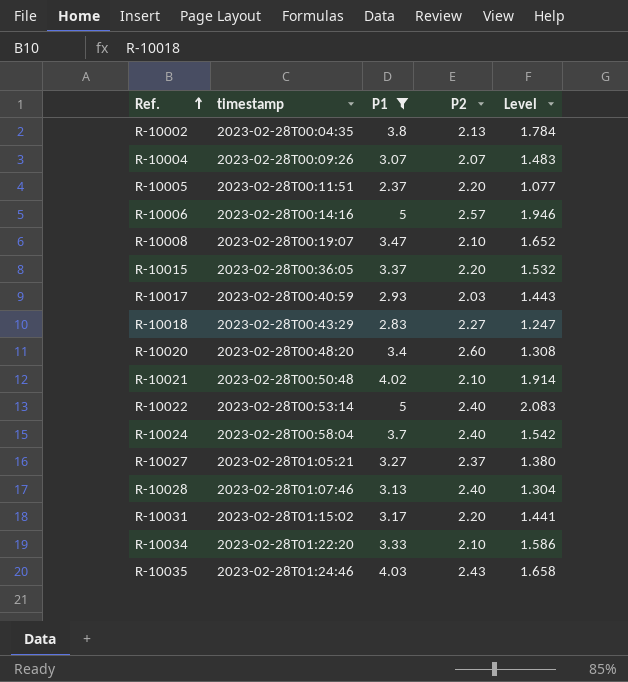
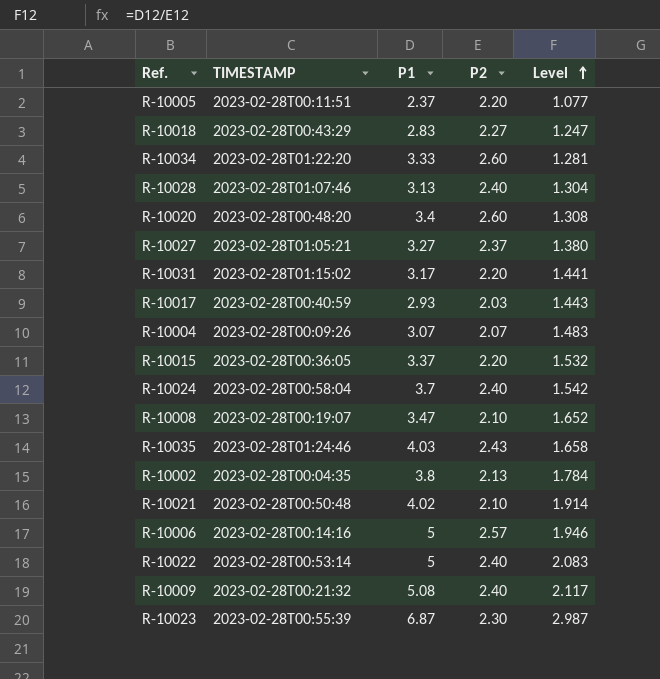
filter: P1 <= 5 -> none
row order: Ref. ascending -> Level ascending
column name: timestamp -> TIMESTAMP
R-10034 | P2: 2.10 -> 2.60
R-10034 | Level: 1.586 -> 1.281

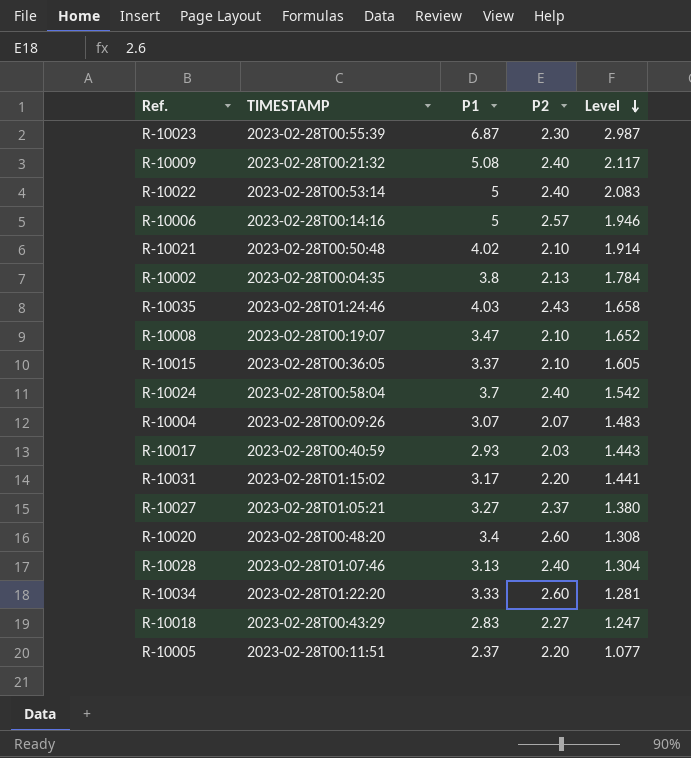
row order: Level ascending -> Level descending
R-10015 | P2: 2.20 -> 2.10
R-10015 | Level: 1.532 -> 1.605

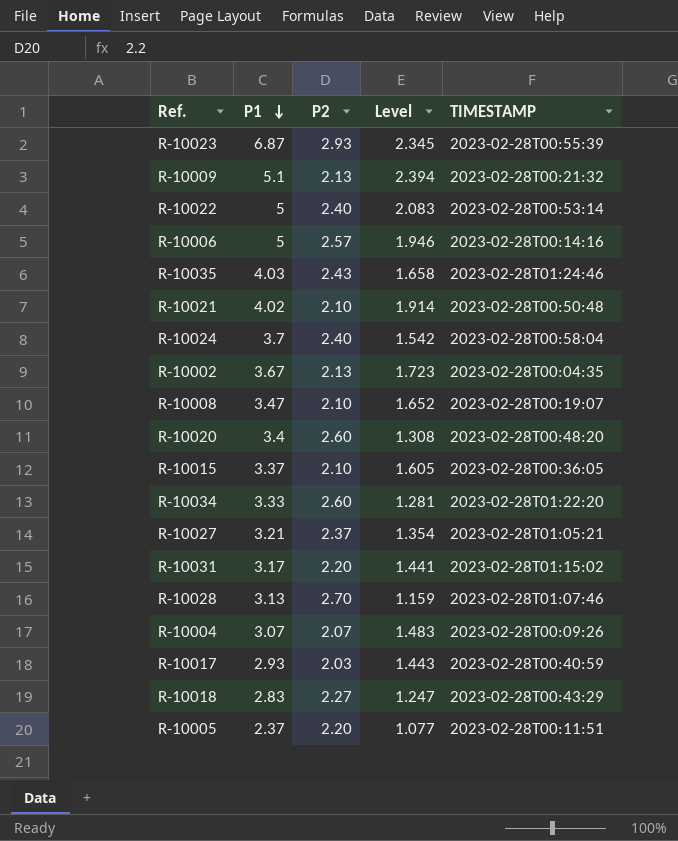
row order: Level descending -> P1 descending
column TIMESTAMP | position: 2 -> 5
R-10023 | P2: 2.30 -> 2.93
R-10023 | Level: 2.987 -> 2.345
R-10009 | P1: 5.08 -> 5.1
R-10009 | P2: 2.40 -> 2.13
R-10009 | Level: 2.117 -> 2.394
R-10002 | P1: 3.8 -> 3.67
R-10002 | Level: 1.784 -> 1.723
R-10027 | P1: 3.27 -> 3.21
R-10027 | Level: 1.380 -> 1.354
R-10028 | P2: 2.40 -> 2.70
R-10028 | Level: 1.304 -> 1.159

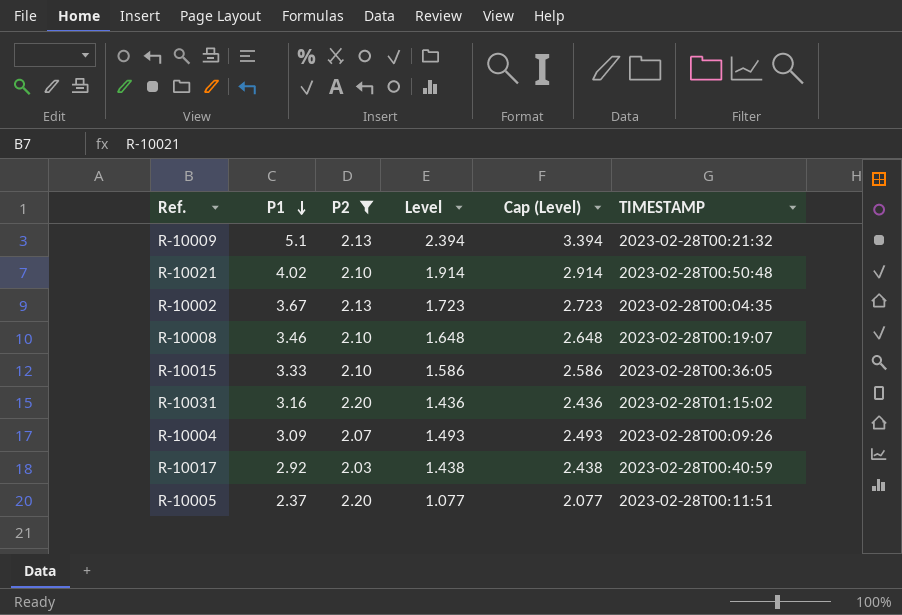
filter: none -> P2 <= 2.20
column Cap (Level) | formula: none -> [Level] + 1
R-10008 | P1: 3.47 -> 3.46
R-10008 | Level: 1.652 -> 1.648
R-10015 | P1: 3.37 -> 3.33
R-10015 | Level: 1.605 -> 1.586
R-10031 | P1: 3.17 -> 3.16
R-10031 | Level: 1.441 -> 1.436
R-10004 | P1: 3.07 -> 3.09
R-10004 | Level: 1.483 -> 1.493
R-10017 | P1: 2.93 -> 2.92
R-10017 | Level: 1.443 -> 1.438

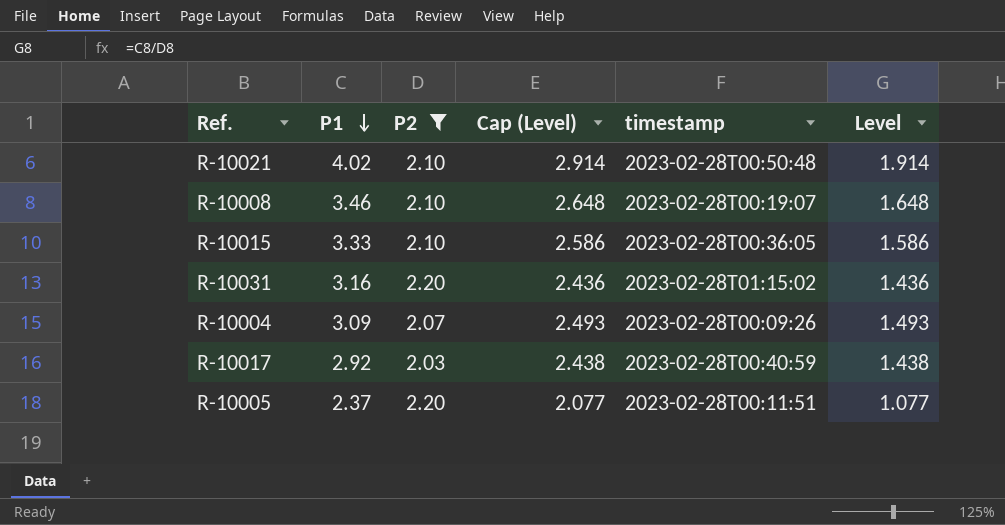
column name: TIMESTAMP -> timestamp
column Level | position: 4 -> 6
row R-10009: 5.1 | 2.13 | 2.394 | 3.394 | 2023-02-28T00:21:32 -> none
row R-10002: 3.67 | 2.13 | 1.723 | 2.723 | 2023-02-28T00:04:35 -> none

